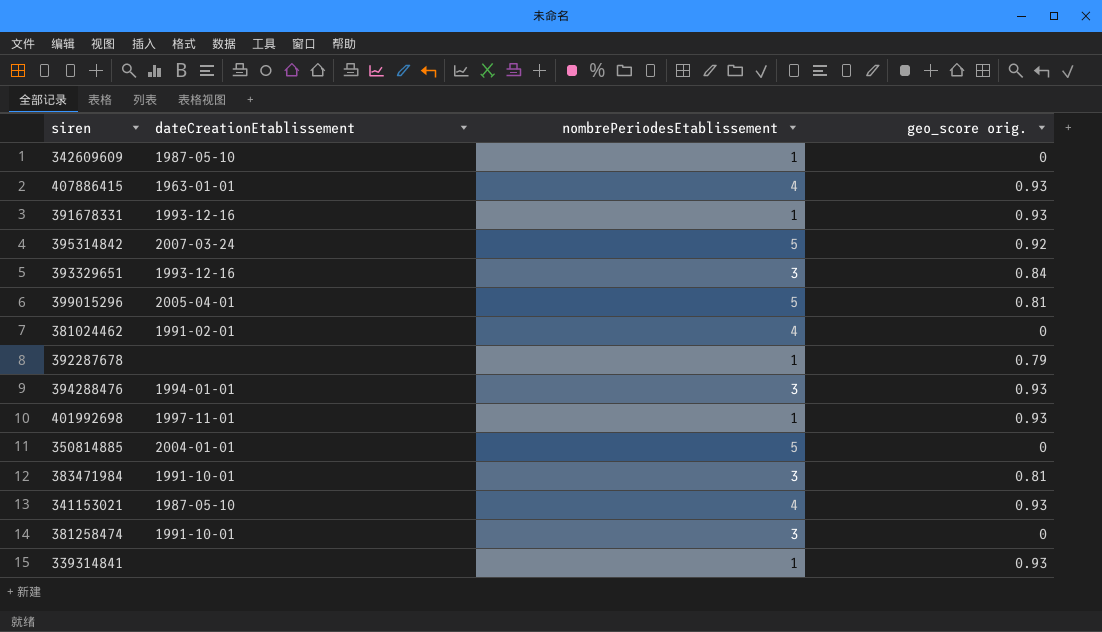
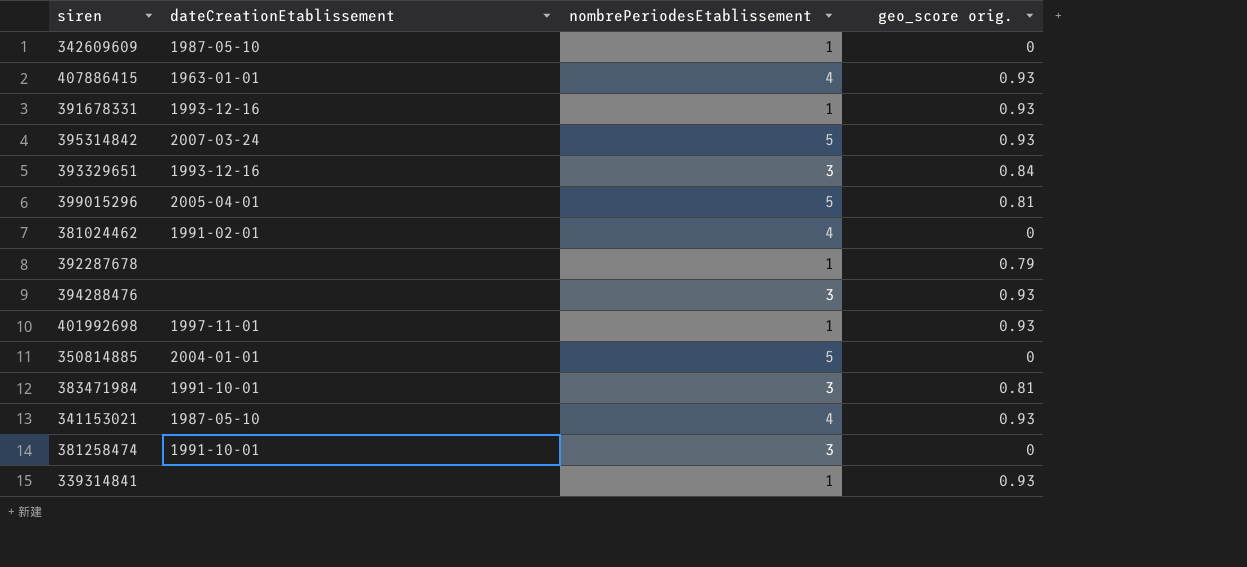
395314842 | geo_score orig.: 0.92 -> 0.93
394288476 | dateCreationEtablissement: 1994-01-01 -> none

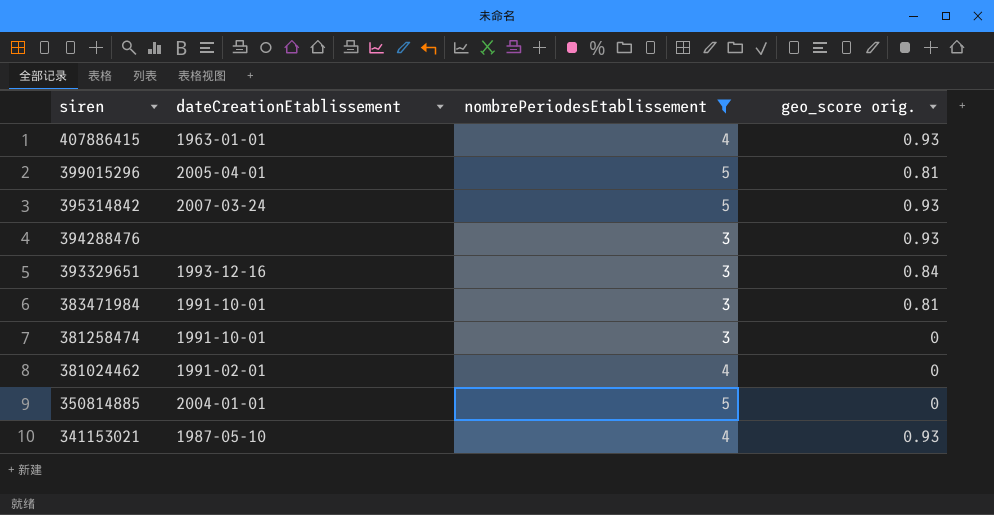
filter: none -> nombrePeriodesEtablissement != 1
row order: none -> siren descending

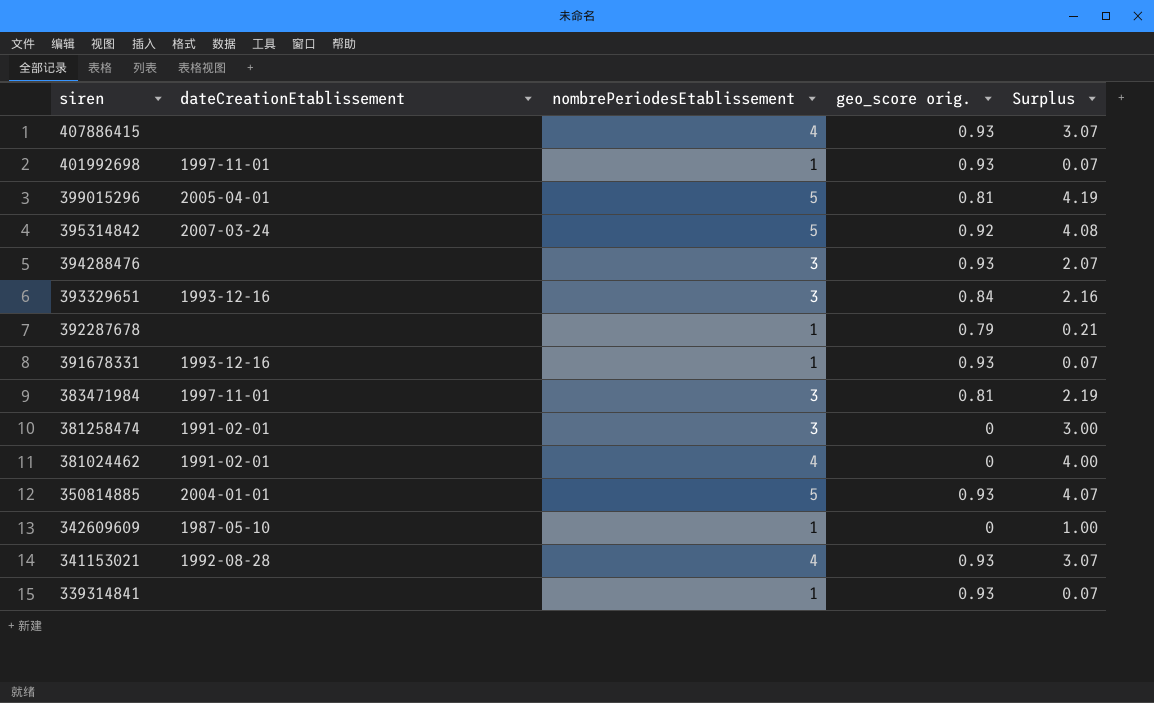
filter: nombrePeriodesEtablissement != 1 -> none
column Surplus | formula: none -> [nombrePeriodesEtablissement] - [geo_score orig.]
407886415 | dateCreationEtablissement: 1963-01-01 -> none
395314842 | geo_score orig.: 0.93 -> 0.92
383471984 | dateCreationEtablissement: 1991-10-01 -> 1997-11-01
381258474 | dateCreationEtablissement: 1991-10-01 -> 1991-02-01
350814885 | geo_score orig.: 0 -> 0.93
341153021 | dateCreationEtablissement: 1987-05-10 -> 1992-08-28

